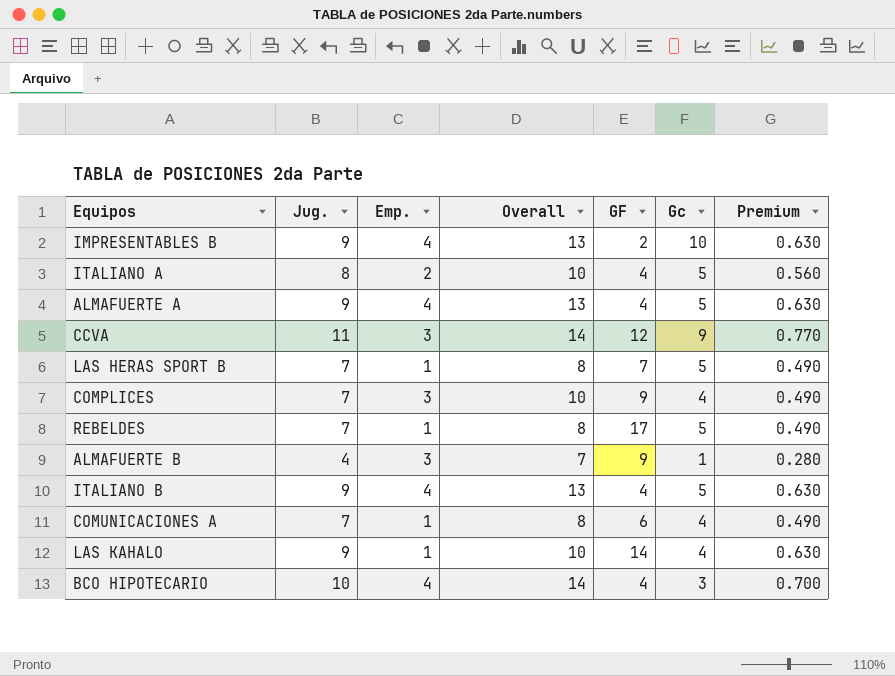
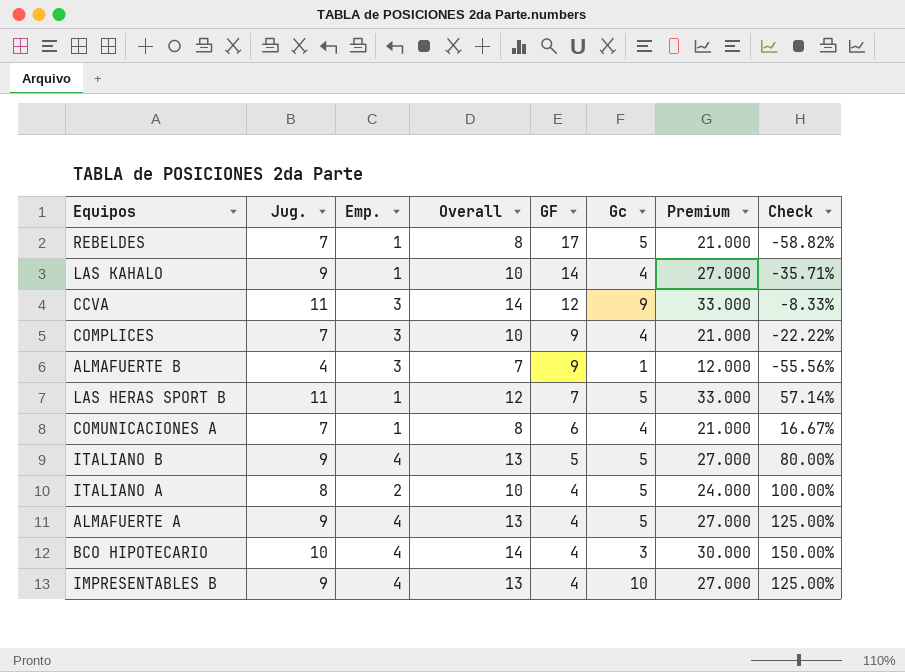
row order: none -> GF descending
column Premium | formula: [Jug.] * 0.07 -> [Jug.] * 3
column Check | formula: none -> ([Jug.] - [GF]) / [GF]
LAS HERAS SPORT B | Jug.: 7 -> 11
LAS HERAS SPORT B | Overall: 8 -> 12
ITALIANO B | GF: 4 -> 5
IMPRESENTABLES B | GF: 2 -> 4

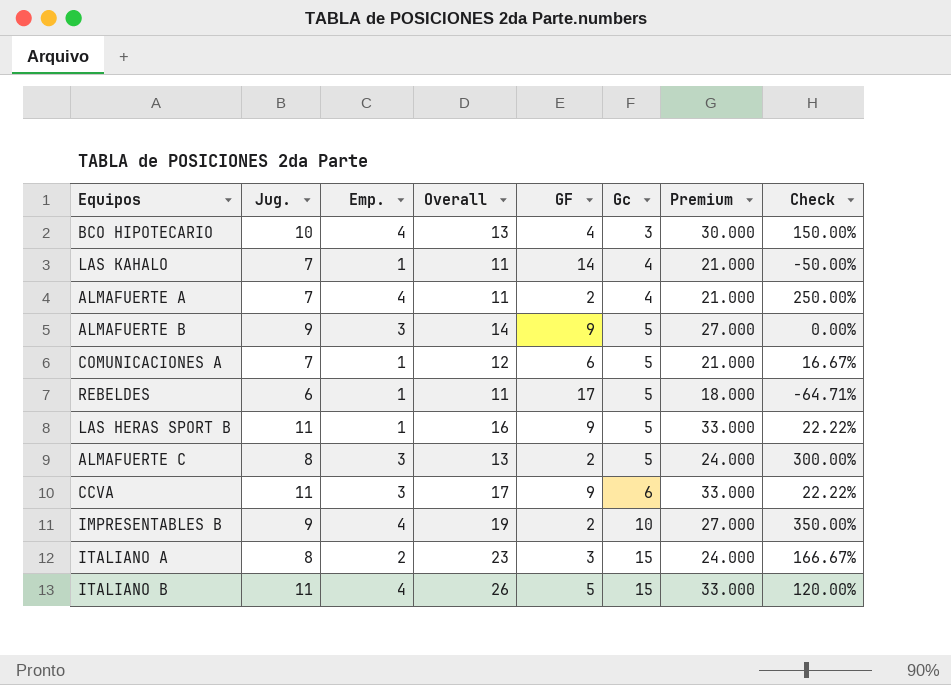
row order: GF descending -> Gc ascending
column Overall | formula: [Jug.] + [Emp.] -> [Jug.] + [Gc]
row COMPLICES: 7 | 3 | 10 | 9 | 4 | 21.000 | -22.22% -> none
LAS KAHALO | Jug.: 9 -> 7
LAS KAHALO | Premium: 27.000 -> 21.000
LAS KAHALO | Check: -35.71% -> -50.00%
ALMAFUERTE A | Jug.: 9 -> 7
ALMAFUERTE A | GF: 4 -> 2
ALMAFUERTE A | Gc: 5 -> 4
ALMAFUERTE A | Premium: 27.000 -> 21.000
ALMAFUERTE A | Check: 125.00% -> 250.00%
ALMAFUERTE B | Jug.: 4 -> 9
ALMAFUERTE B | Gc: 1 -> 5
ALMAFUERTE B | Premium: 12.000 -> 27.000
ALMAFUERTE B | Check: -55.56% -> 0.00%
COMUNICACIONES A | Gc: 4 -> 5
REBELDES | Jug.: 7 -> 6
REBELDES | Premium: 21.000 -> 18.000
REBELDES | Check: -58.82% -> -64.71%
LAS HERAS SPORT B | GF: 7 -> 9
LAS HERAS SPORT B | Check: 57.14% -> 22.22%
row ALMAFUERTE C: none -> 8 | 3 | 13 | 2 | 5 | 24.000 | 300.00%
CCVA | GF: 12 -> 9
CCVA | Gc: 9 -> 6
CCVA | Check: -8.33% -> 22.22%
IMPRESENTABLES B | GF: 4 -> 2
IMPRESENTABLES B | Check: 125.00% -> 350.00%
ITALIANO A | GF: 4 -> 3
ITALIANO A | Gc: 5 -> 15
ITALIANO A | Check: 100.00% -> 166.67%
ITALIANO B | Jug.: 9 -> 11
ITALIANO B | Gc: 5 -> 15
ITALIANO B | Premium: 27.000 -> 33.000
ITALIANO B | Check: 80.00% -> 120.00%

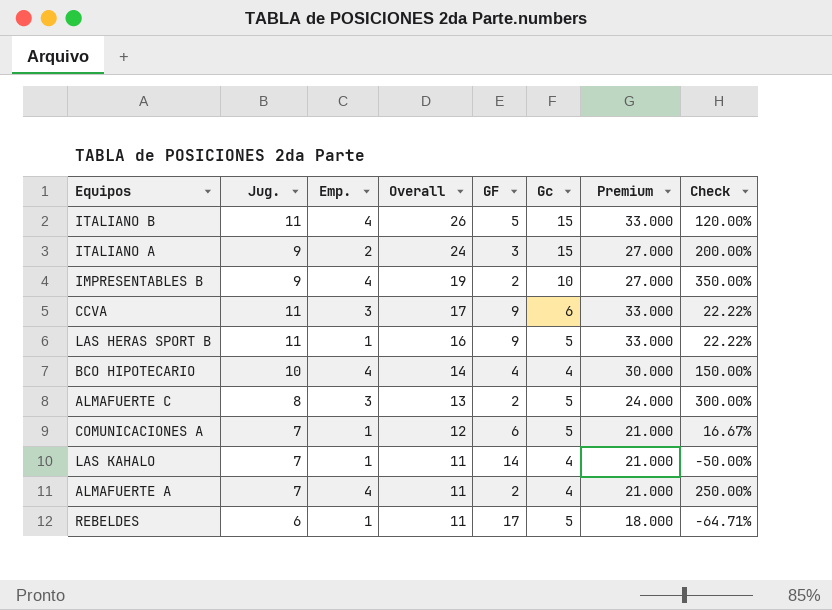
row order: Gc ascending -> Overall descending
row ALMAFUERTE B: 9 | 3 | 14 | 9 | 5 | 27.000 | 0.00% -> none
ITALIANO A | Jug.: 8 -> 9
ITALIANO A | Overall: 23 -> 24
ITALIANO A | Premium: 24.000 -> 27.000
ITALIANO A | Check: 166.67% -> 200.00%
BCO HIPOTECARIO | Overall: 13 -> 14
BCO HIPOTECARIO | Gc: 3 -> 4

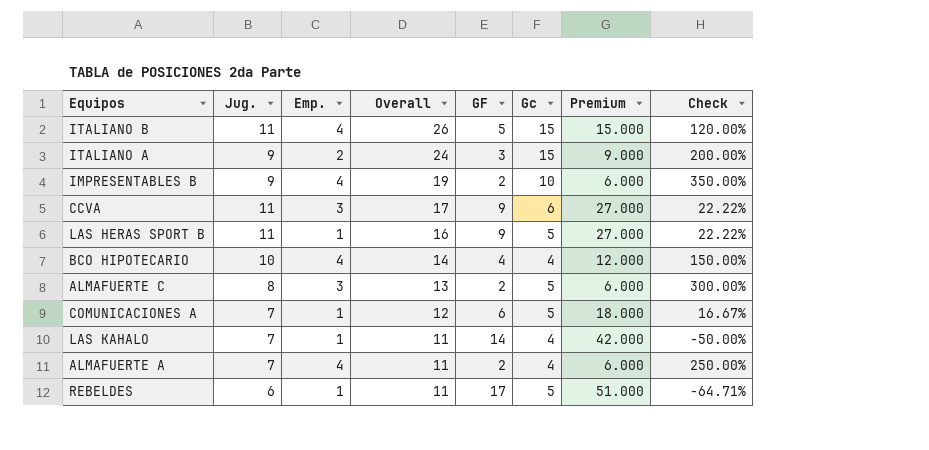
column Premium | formula: [Jug.] * 3 -> [GF] * 3

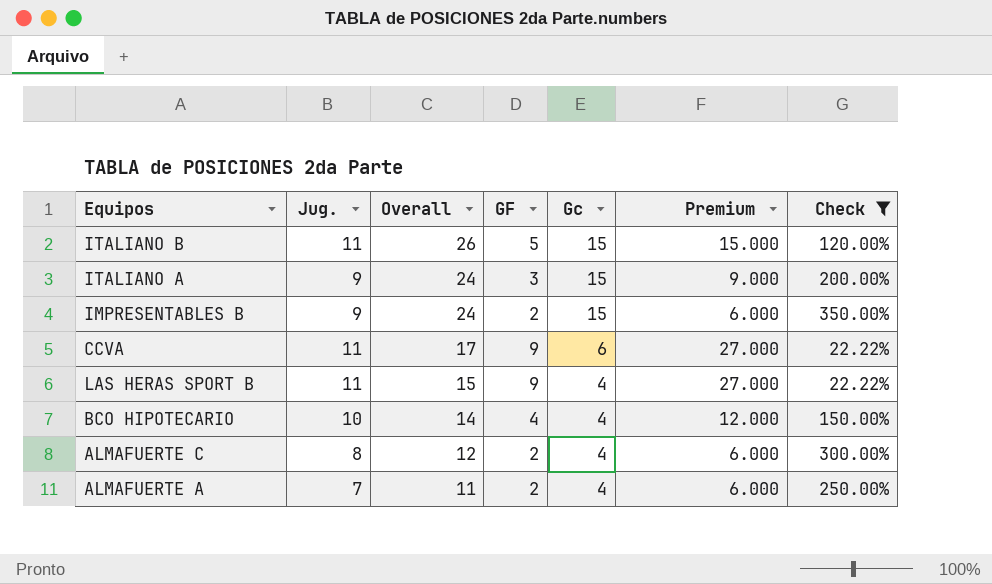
filter: none -> Check >= 22.22%
column Emp. | position: 3 -> none
IMPRESENTABLES B | Overall: 19 -> 24
IMPRESENTABLES B | Gc: 10 -> 15
LAS HERAS SPORT B | Overall: 16 -> 15
LAS HERAS SPORT B | Gc: 5 -> 4
ALMAFUERTE C | Overall: 13 -> 12
ALMAFUERTE C | Gc: 5 -> 4

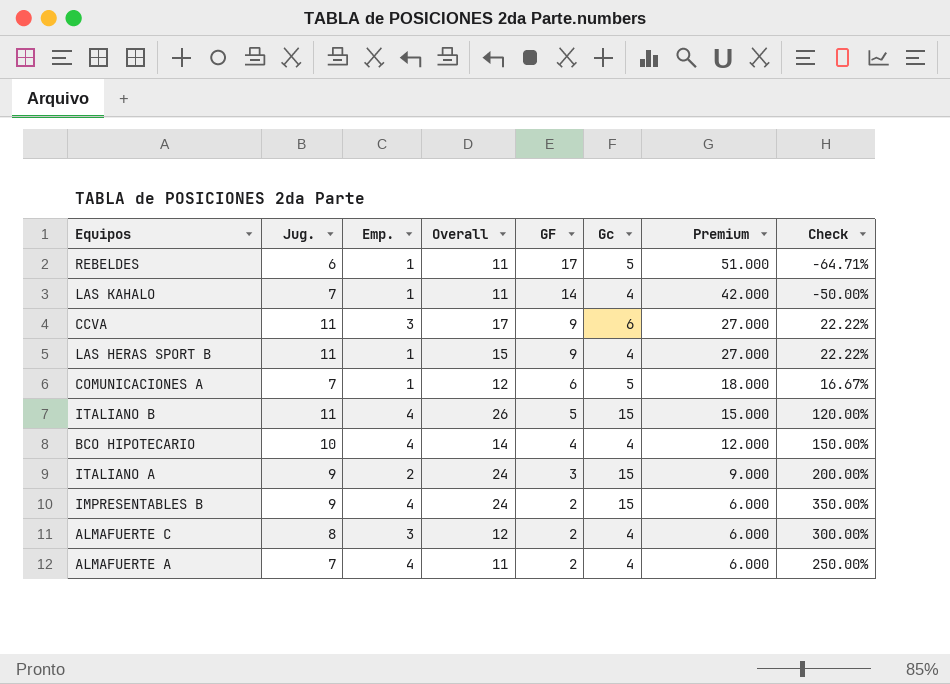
filter: Check >= 22.22% -> none
row order: Overall descending -> GF descending
column Emp. | position: none -> 3

